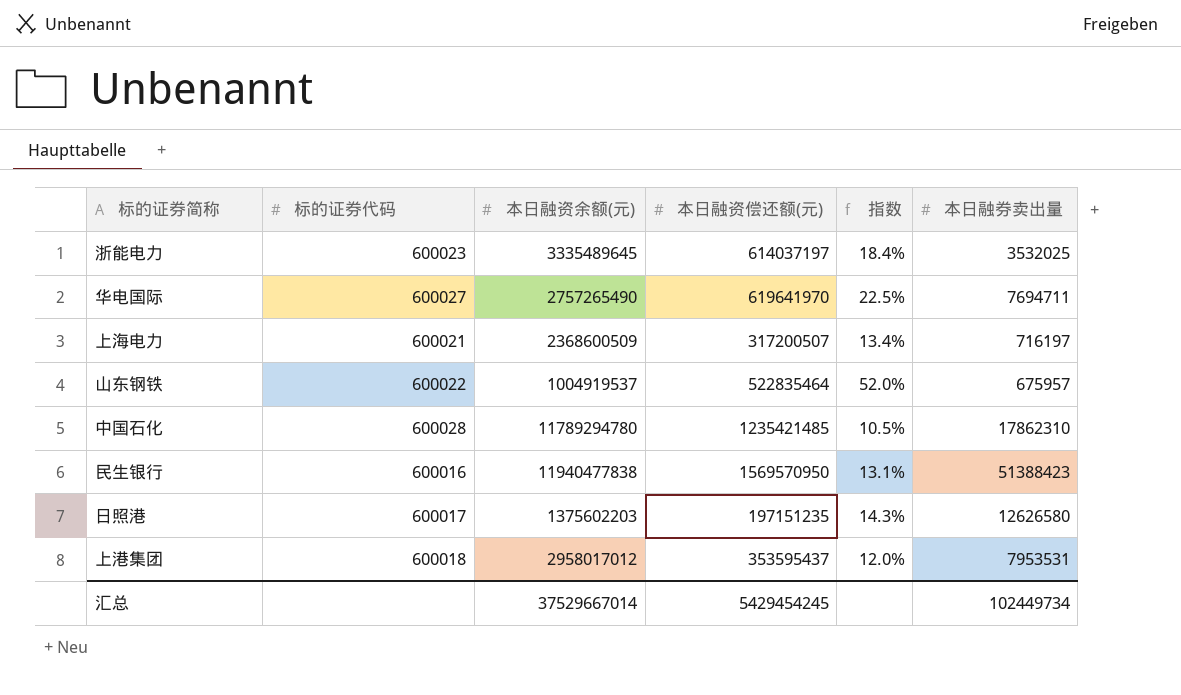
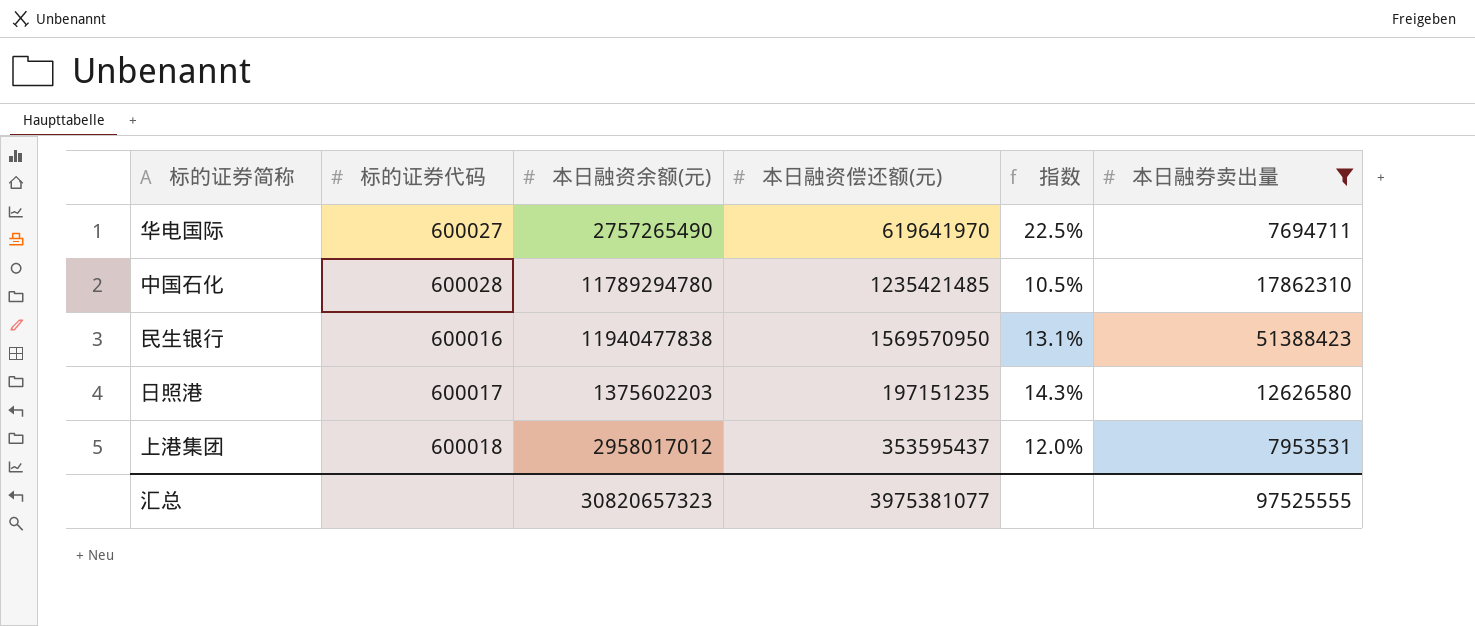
filter: none -> 本日融券卖出量 >= 7694711
汇总 | 本日融资余额(元): 37529667014 -> 30820657323
汇总 | 本日融资偿还额(元): 5429454245 -> 3975381077
汇总 | 本日融券卖出量: 102449734 -> 97525555

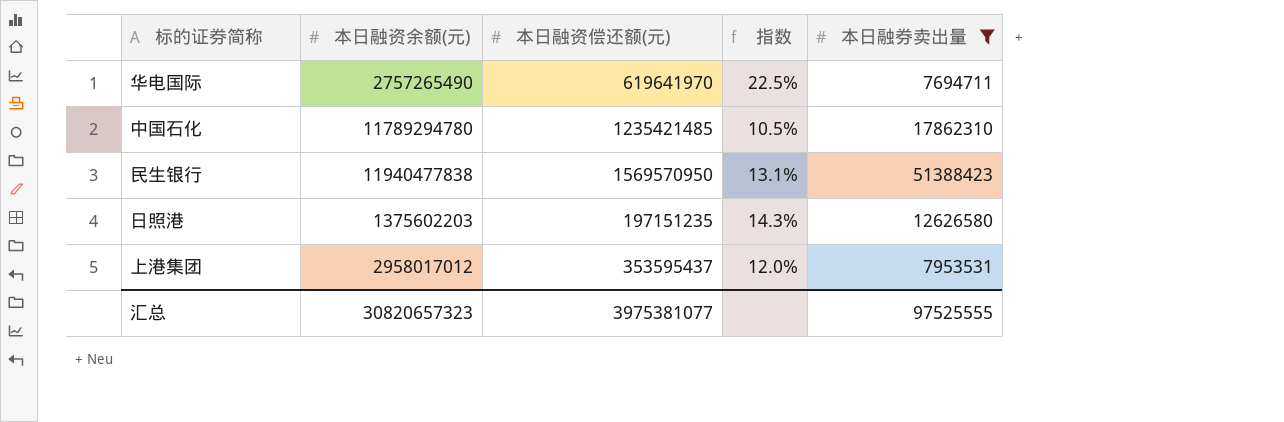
column 标的证券代码 | position: 2 -> none

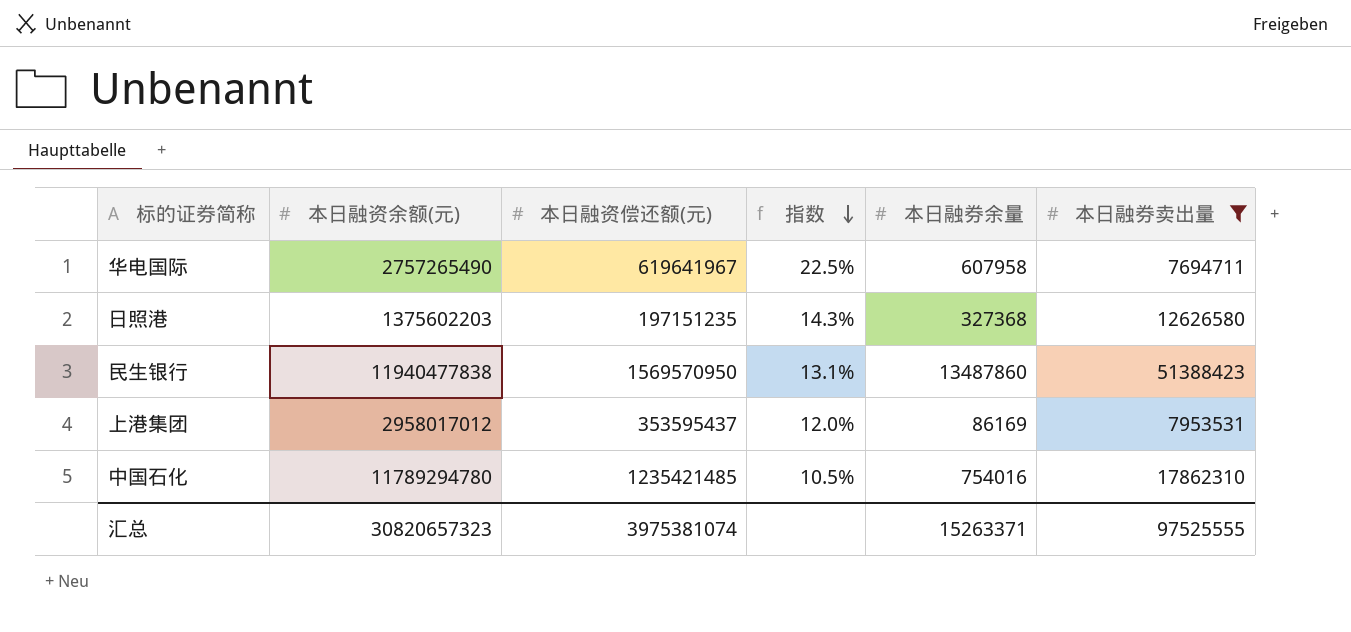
row order: none -> 指数 descending
column 本日融券余量 | position: none -> 5
华电国际 | 本日融资偿还额(元): 619641970 -> 619641967
汇总 | 本日融资偿还额(元): 3975381077 -> 3975381074

